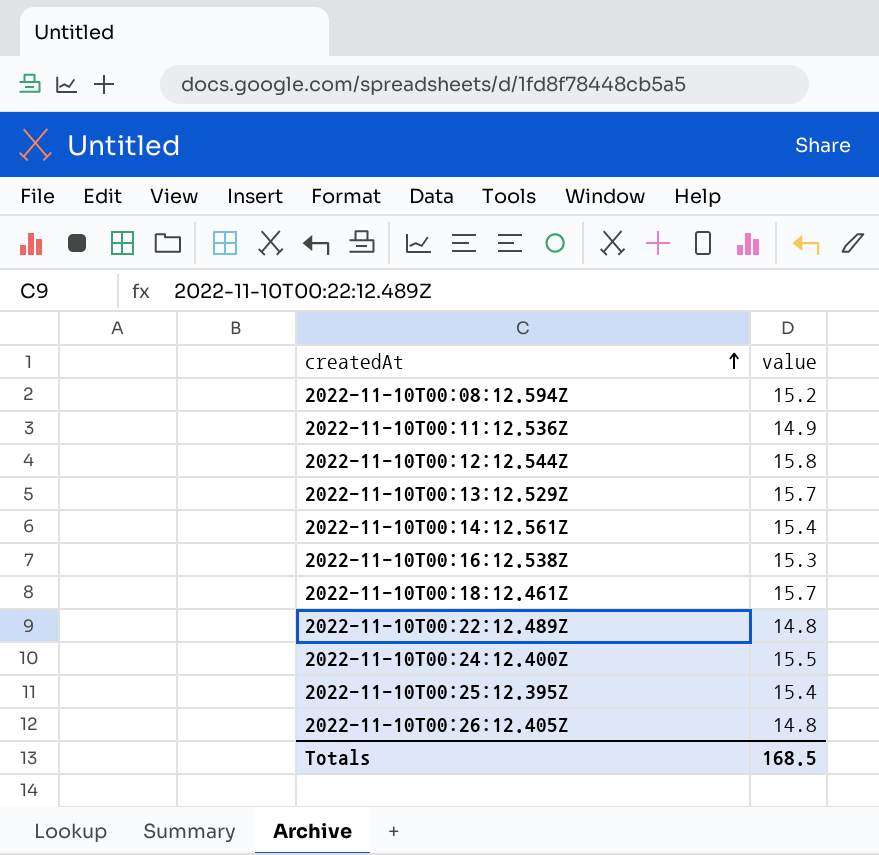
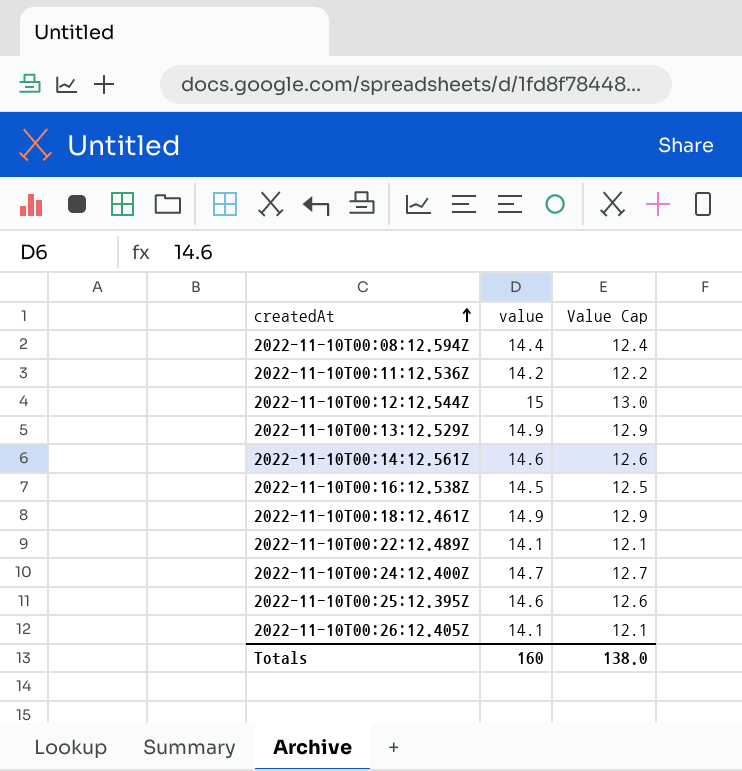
column Value Cap | formula: none -> [value] - 2
2022-11-10T00:08:12.594Z | value: 15.2 -> 14.4
2022-11-10T00:11:12.536Z | value: 14.9 -> 14.2
2022-11-10T00:12:12.544Z | value: 15.8 -> 15
2022-11-10T00:13:12.529Z | value: 15.7 -> 14.9
2022-11-10T00:14:12.561Z | value: 15.4 -> 14.6
2022-11-10T00:16:12.538Z | value: 15.3 -> 14.5
2022-11-10T00:18:12.461Z | value: 15.7 -> 14.9
2022-11-10T00:22:12.489Z | value: 14.8 -> 14.1
2022-11-10T00:24:12.400Z | value: 15.5 -> 14.7
2022-11-10T00:25:12.395Z | value: 15.4 -> 14.6
2022-11-10T00:26:12.405Z | value: 14.8 -> 14.1
Totals | value: 168.5 -> 160

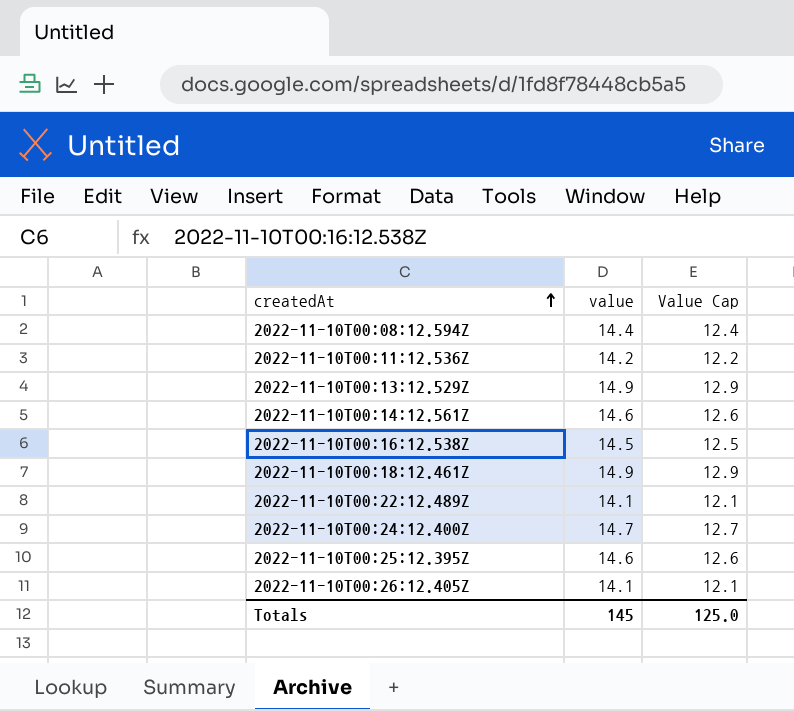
row 2022-11-10T00:12:12.544Z: 15 | 13.0 -> none
Totals | value: 160 -> 145
Totals | Value Cap: 138.0 -> 125.0

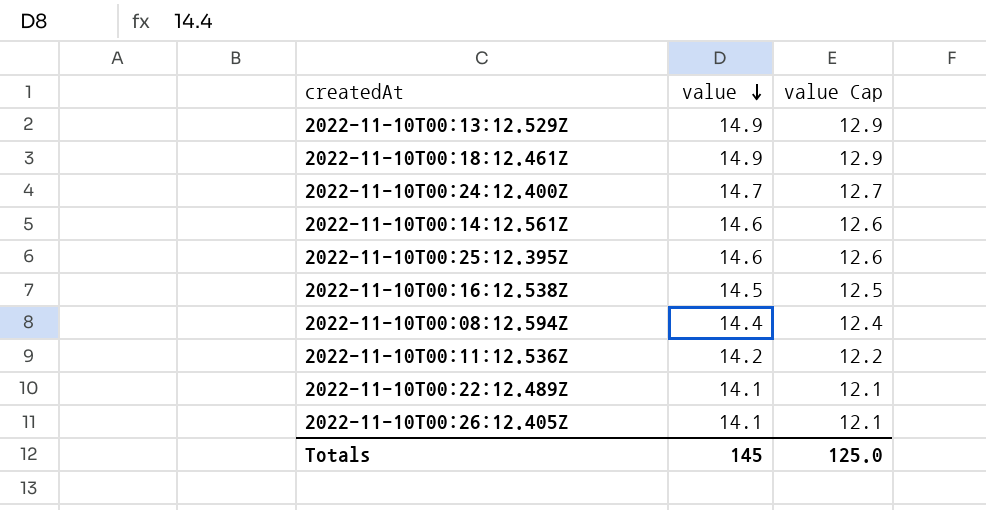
row order: createdAt ascending -> value descending
column name: Value Cap -> value Cap

